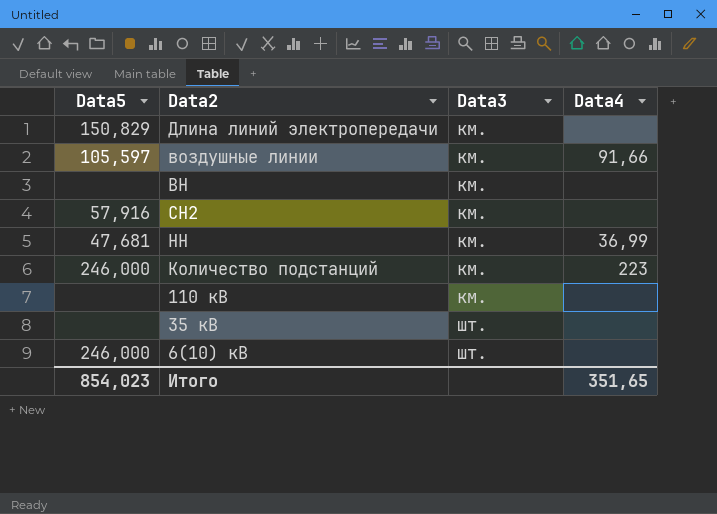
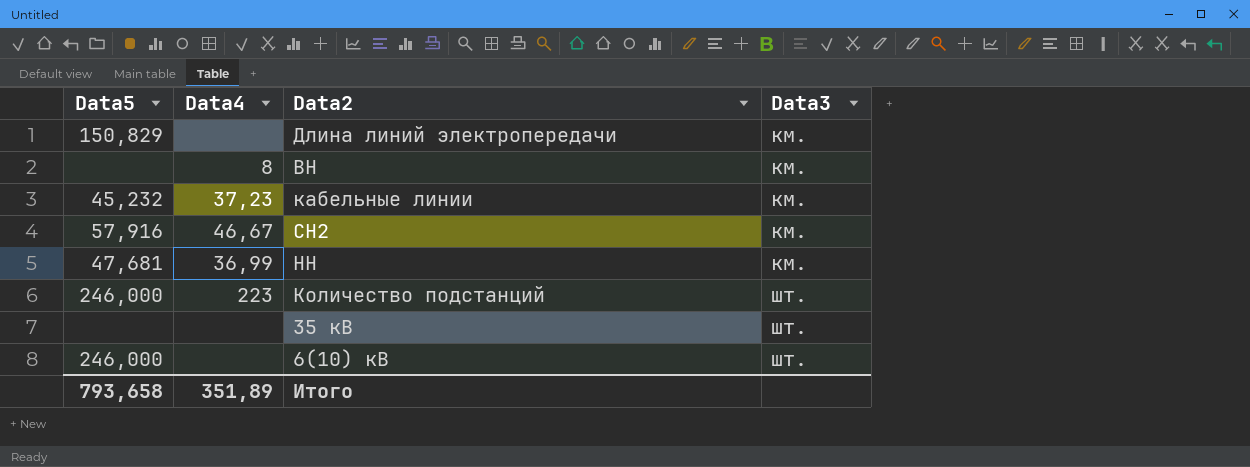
column Data4 | position: 4 -> 2
row воздушные линии: 105,597 | км. | 91,66 -> none
row 110 кВ: none | км. | none -> none
ВН | Data4: none -> 8
row кабельные линии: none -> 45,232 | 37,23 | км.
СН2 | Data4: none -> 46,67
Количество подстанций | Data3: км. -> шт.
Итого | Data5: 854,023 -> 793,658
Итого | Data4: 351,65 -> 351,89

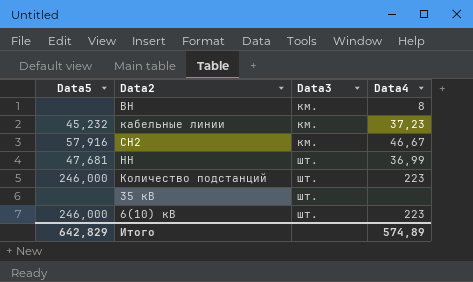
column Data4 | position: 2 -> 4
row Длина линий электропередачи: 150,829 | none | км. -> none
НН | Data3: км. -> шт.
6(10) кВ | Data4: none -> 223
Итого | Data5: 793,658 -> 642,829
Итого | Data4: 351,89 -> 574,89

